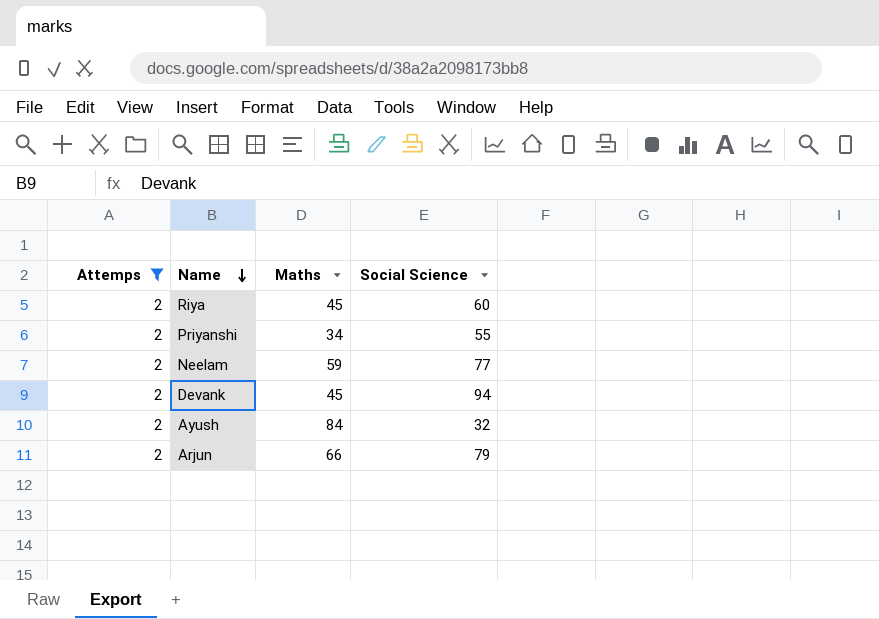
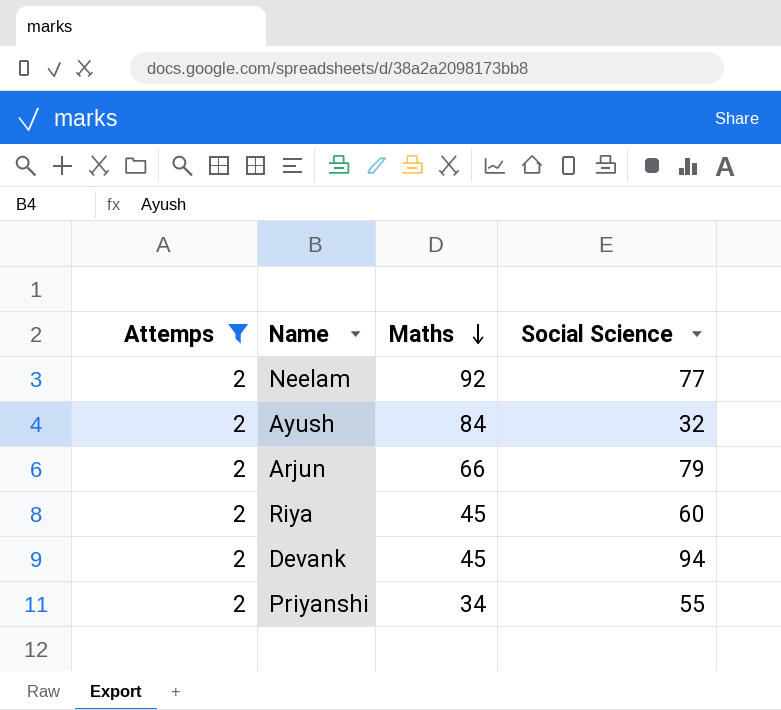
row order: Name descending -> Maths descending
Neelam | Maths: 59 -> 92

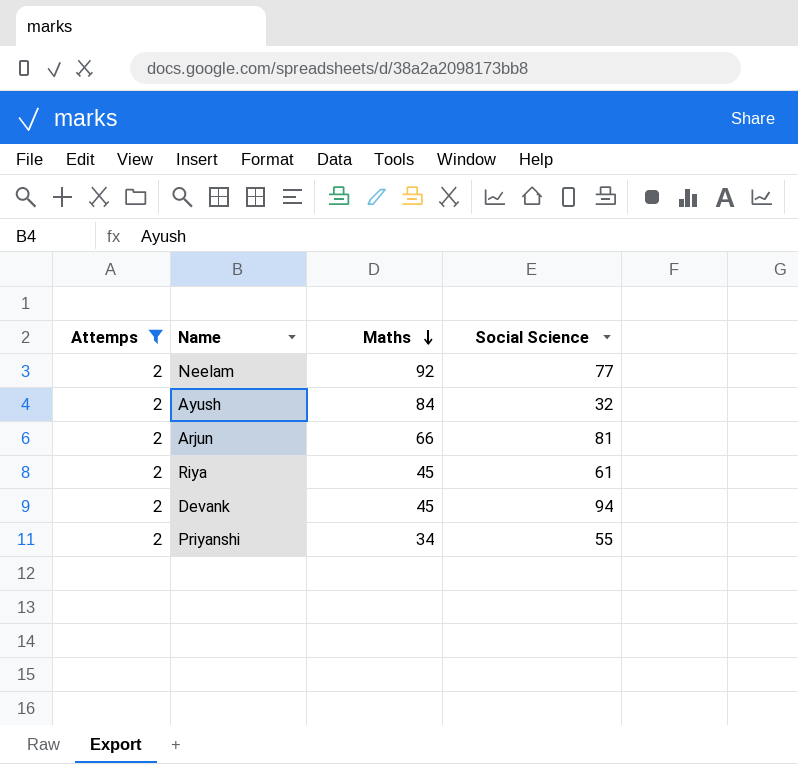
Arjun | Social Science: 79 -> 81
Riya | Social Science: 60 -> 61

